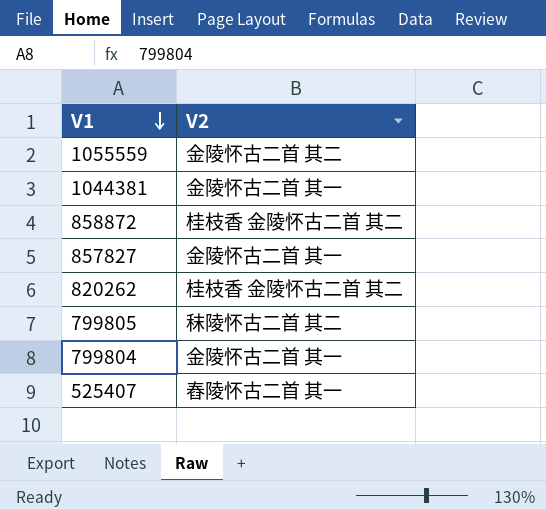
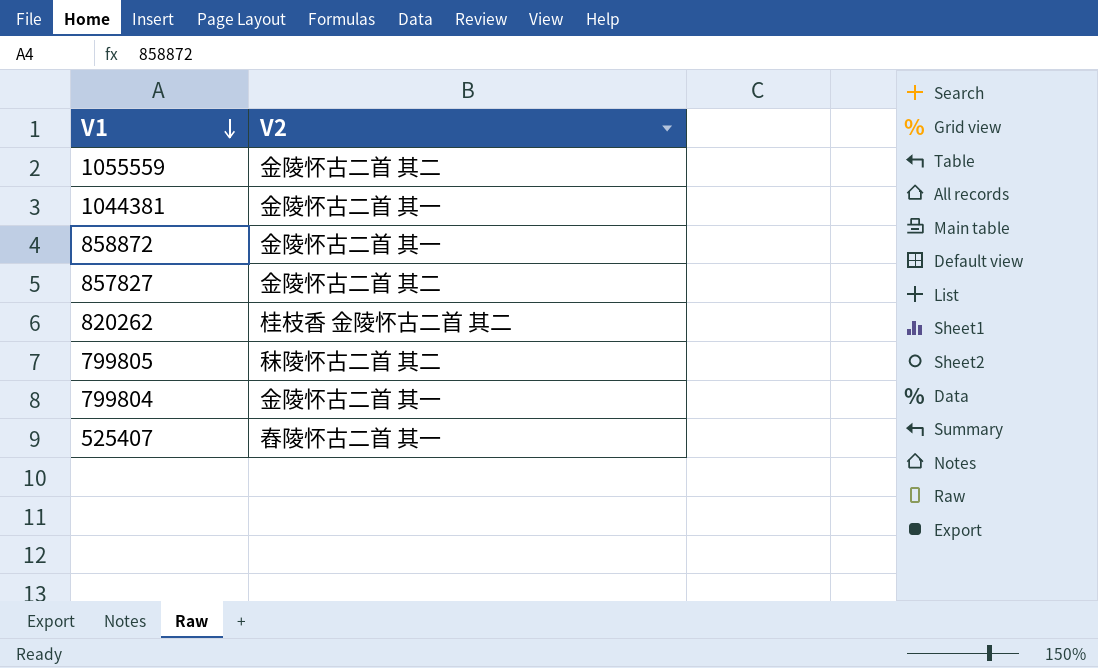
858872 | V2: 桂枝香 金陵怀古二首 其二 -> 金陵怀古二首 其一
857827 | V2: 金陵怀古二首 其一 -> 金陵怀古二首 其二

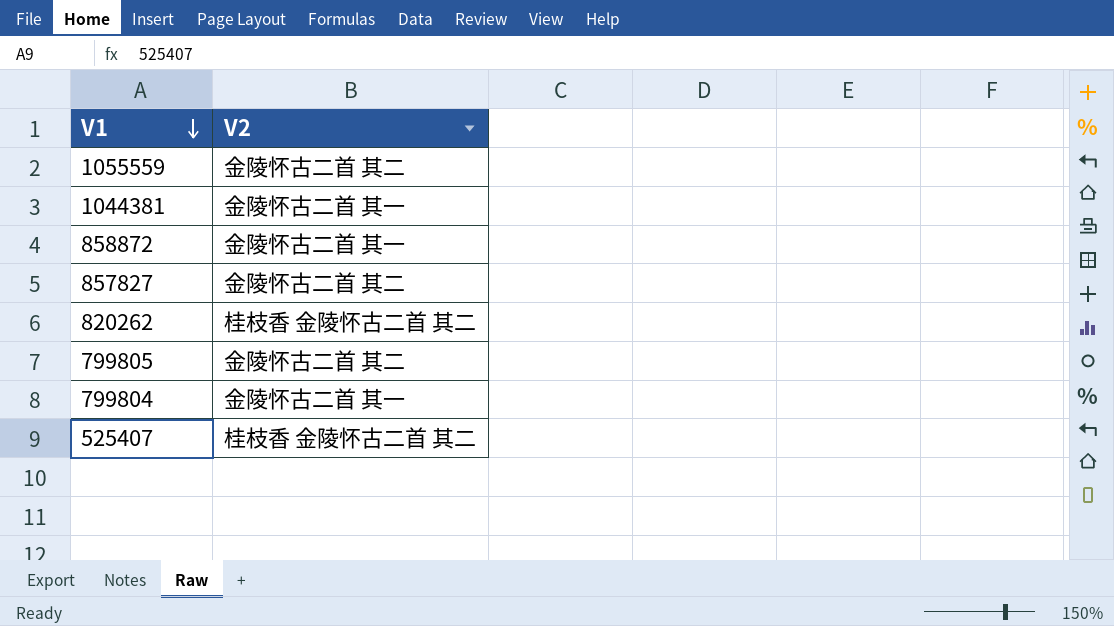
799805 | V2: 秣陵怀古二首 其二 -> 金陵怀古二首 其二
525407 | V2: 舂陵怀古二首 其一 -> 桂枝香 金陵怀古二首 其二

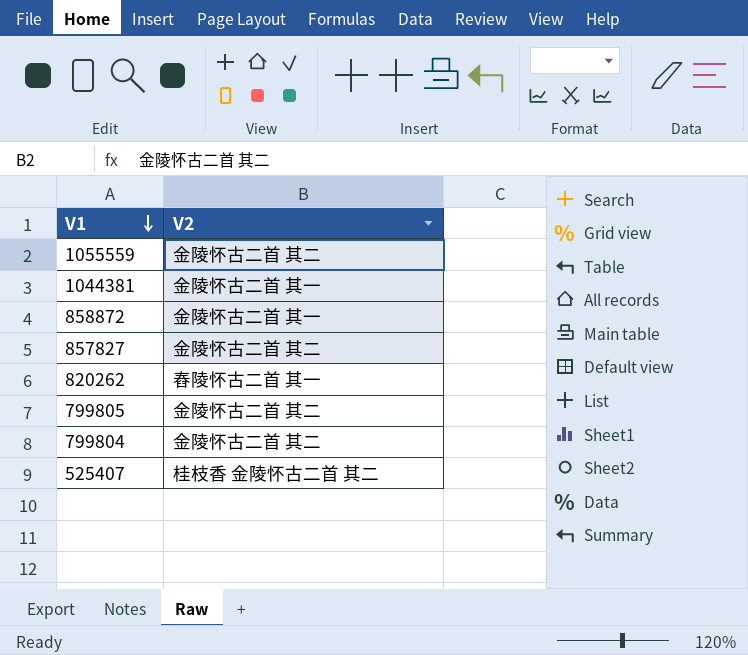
820262 | V2: 桂枝香 金陵怀古二首 其二 -> 舂陵怀古二首 其一
799804 | V2: 金陵怀古二首 其一 -> 金陵怀古二首 其二

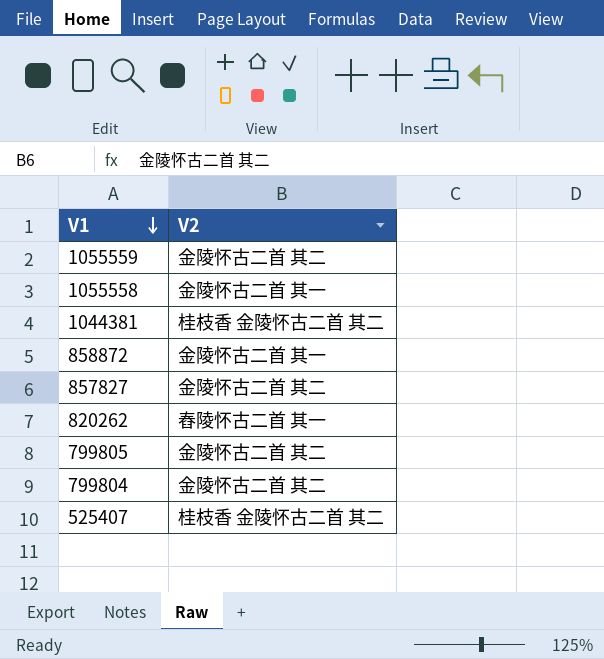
row 1055558: none -> 金陵怀古二首 其一
1044381 | V2: 金陵怀古二首 其一 -> 桂枝香 金陵怀古二首 其二

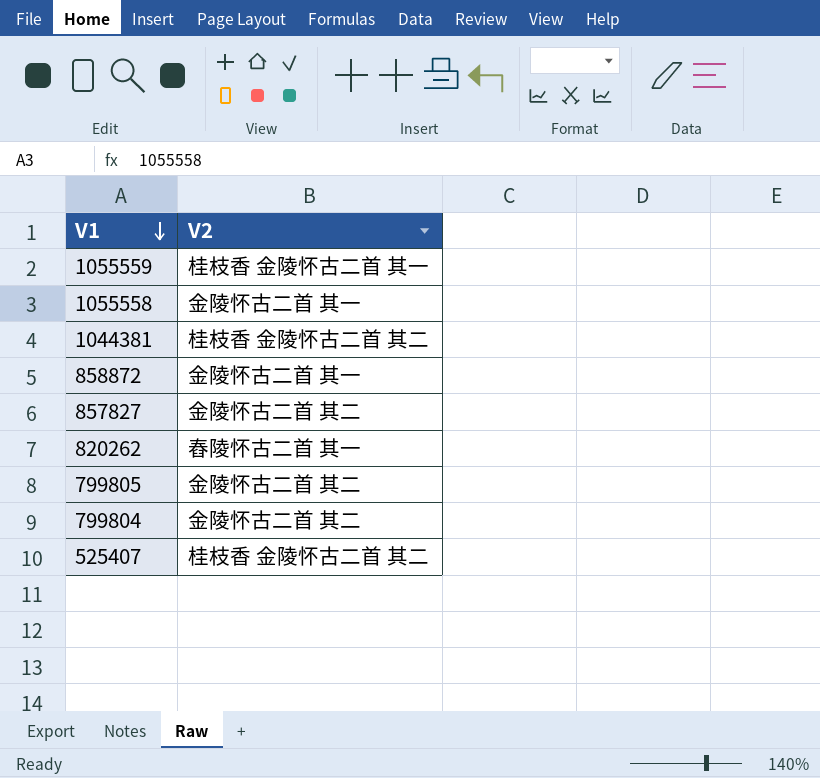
1055559 | V2: 金陵怀古二首 其二 -> 桂枝香 金陵怀古二首 其一

